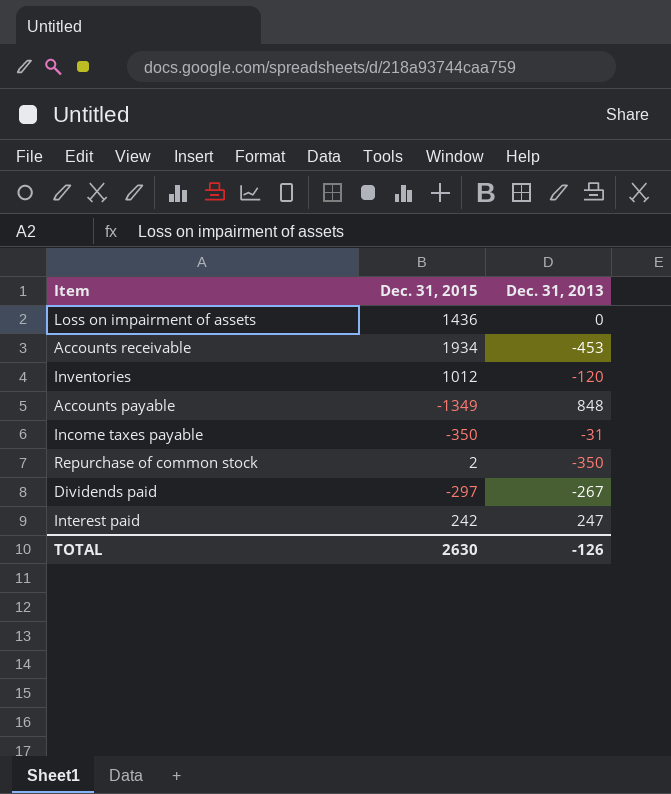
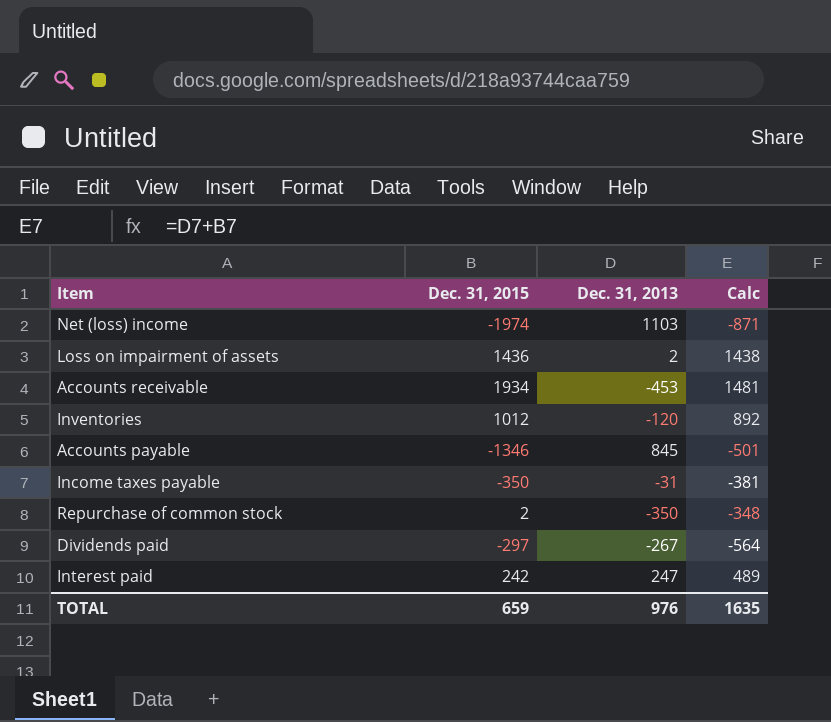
column Calc | formula: none -> [Dec. 31, 2015] + [Dec. 31, 2013]
row Net (loss) income: none -> -1974 | 1103 | -871
Loss on impairment of assets | Dec. 31, 2013: 0 -> 2
Accounts payable | Dec. 31, 2015: -1349 -> -1346
Accounts payable | Dec. 31, 2013: 848 -> 845
TOTAL | Dec. 31, 2015: 2630 -> 659
TOTAL | Dec. 31, 2013: -126 -> 976

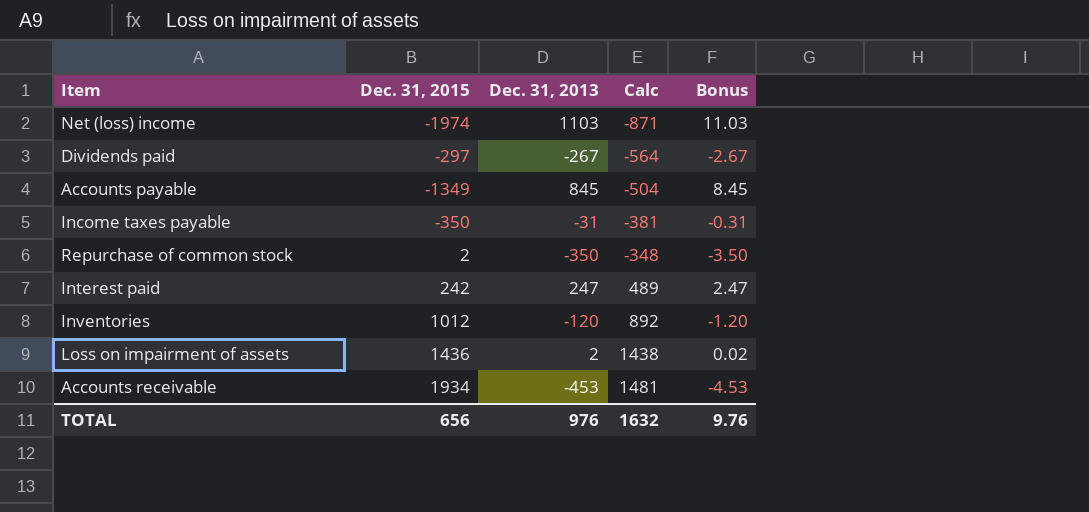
row order: none -> Calc ascending
column Bonus | formula: none -> [Dec. 31, 2013] * 0.01
Accounts payable | Dec. 31, 2015: -1346 -> -1349
Accounts payable | Calc: -501 -> -504
TOTAL | Dec. 31, 2015: 659 -> 656
TOTAL | Calc: 1635 -> 1632

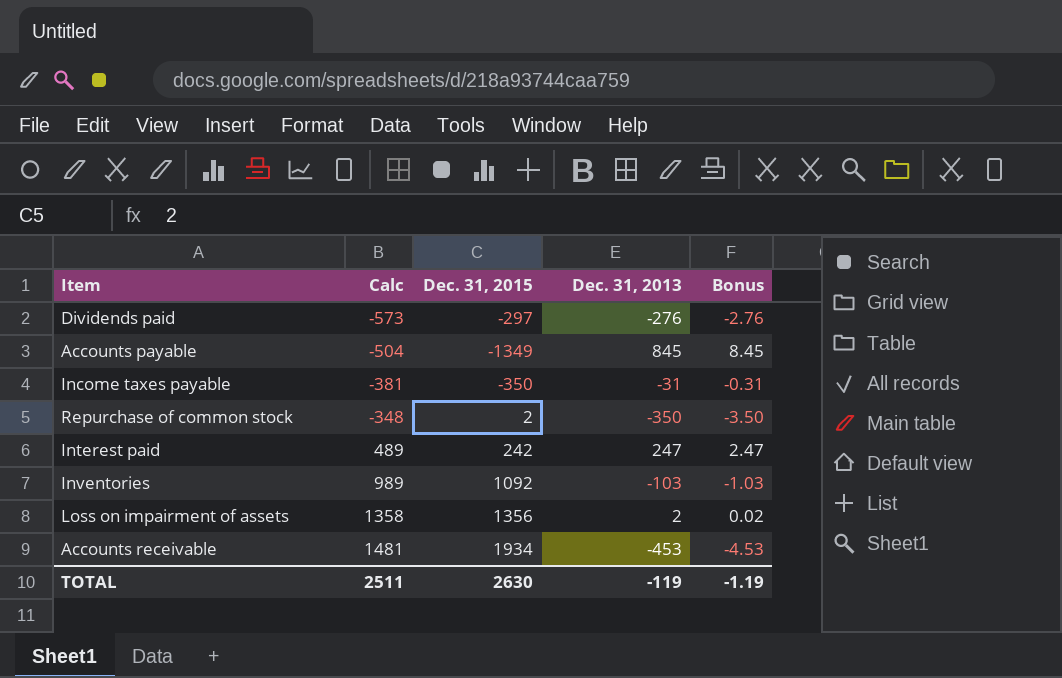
column Calc | position: 4 -> 2
row Net (loss) income: -1974 | 1103 | -871 | 11.03 -> none
Dividends paid | Calc: -564 -> -573
Dividends paid | Dec. 31, 2013: -267 -> -276
Dividends paid | Bonus: -2.67 -> -2.76
Inventories | Calc: 892 -> 989
Inventories | Dec. 31, 2015: 1012 -> 1092
Inventories | Dec. 31, 2013: -120 -> -103
Inventories | Bonus: -1.20 -> -1.03
Loss on impairment of assets | Calc: 1438 -> 1358
Loss on impairment of assets | Dec. 31, 2015: 1436 -> 1356
TOTAL | Calc: 1632 -> 2511
TOTAL | Dec. 31, 2015: 656 -> 2630
TOTAL | Dec. 31, 2013: 976 -> -119
TOTAL | Bonus: 9.76 -> -1.19

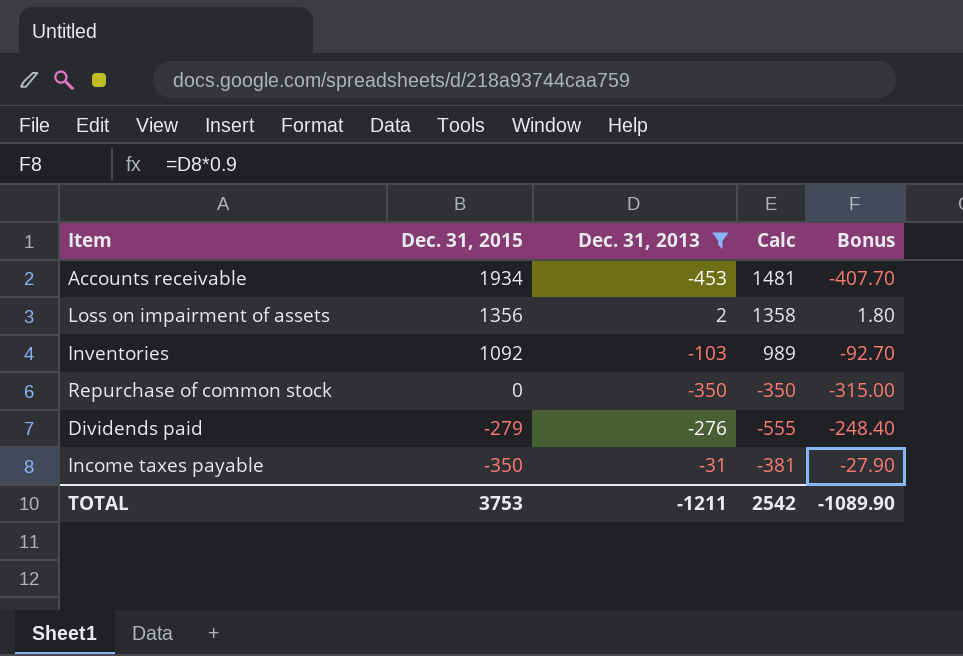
filter: none -> Dec. 31, 2013 <= 2
row order: Calc ascending -> Dec. 31, 2015 descending
column Calc | position: 2 -> 4
column Bonus | formula: [Dec. 31, 2013] * 0.01 -> [Dec. 31, 2013] * 0.9
Repurchase of common stock | Dec. 31, 2015: 2 -> 0
Repurchase of common stock | Calc: -348 -> -350
Dividends paid | Dec. 31, 2015: -297 -> -279
Dividends paid | Calc: -573 -> -555
TOTAL | Dec. 31, 2015: 2630 -> 3753
TOTAL | Dec. 31, 2013: -119 -> -1211
TOTAL | Calc: 2511 -> 2542
TOTAL | Bonus: -1.19 -> -1089.90

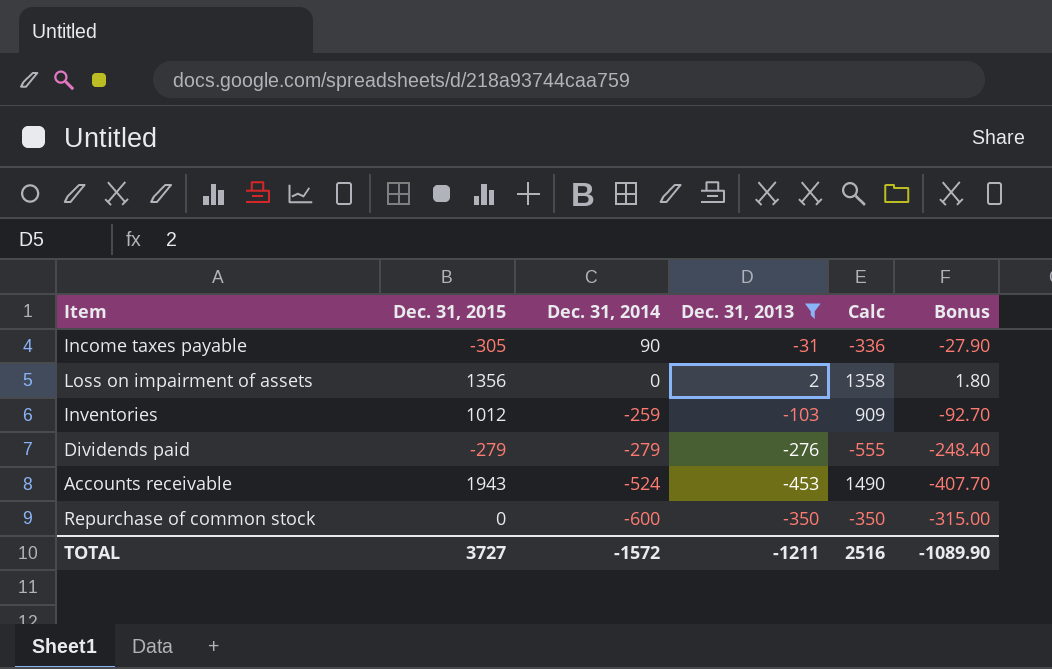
row order: Dec. 31, 2015 descending -> Dec. 31, 2014 descending
column Dec. 31, 2014 | position: none -> 3
Income taxes payable | Dec. 31, 2015: -350 -> -305
Income taxes payable | Calc: -381 -> -336
Inventories | Dec. 31, 2015: 1092 -> 1012
Inventories | Calc: 989 -> 909
Accounts receivable | Dec. 31, 2015: 1934 -> 1943
Accounts receivable | Calc: 1481 -> 1490
TOTAL | Dec. 31, 2015: 3753 -> 3727
TOTAL | Calc: 2542 -> 2516

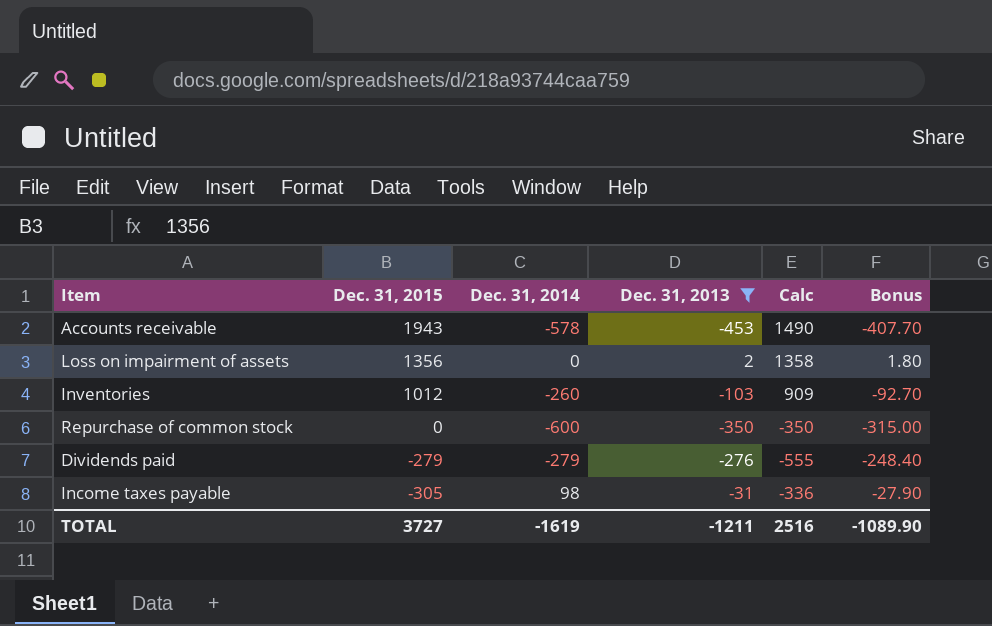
row order: Dec. 31, 2014 descending -> Dec. 31, 2015 descending
Accounts receivable | Dec. 31, 2014: -524 -> -578
Inventories | Dec. 31, 2014: -259 -> -260
Income taxes payable | Dec. 31, 2014: 90 -> 98
TOTAL | Dec. 31, 2014: -1572 -> -1619

